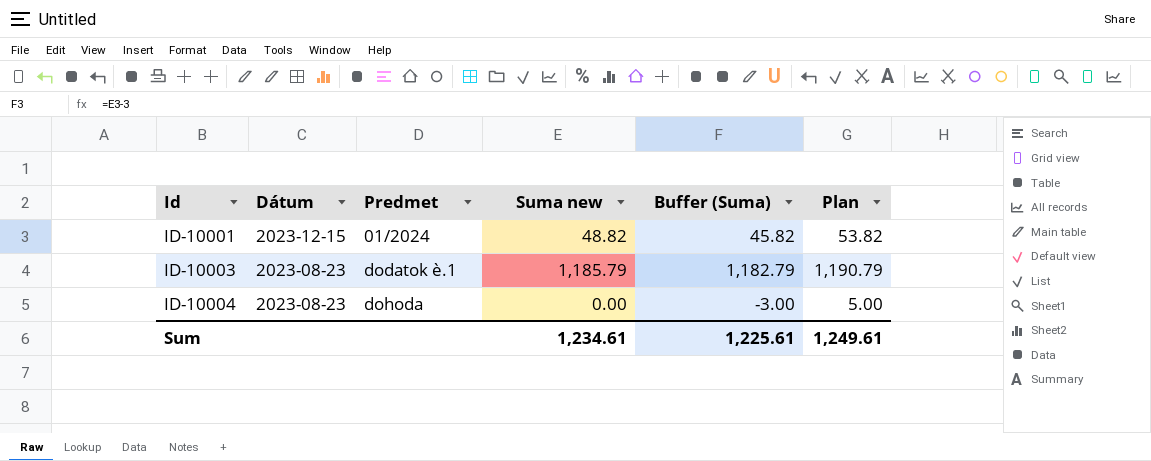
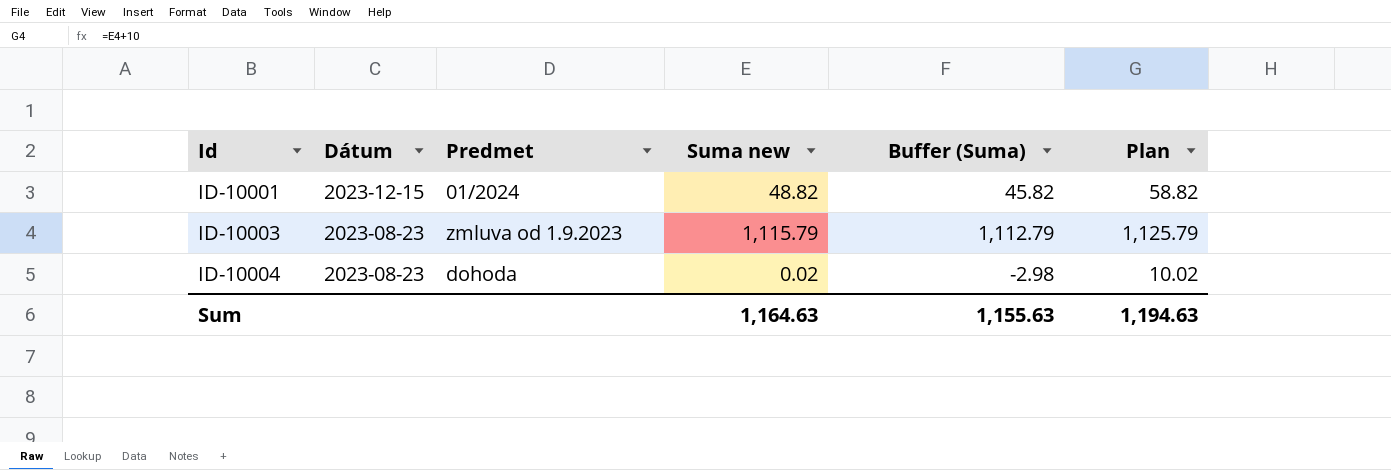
column Plan | formula: [Suma new] + 5 -> [Suma new] + 10
ID-10003 | Predmet: dodatok è.1 -> zmluva od 1.9.2023
ID-10003 | Suma new: 1,185.79 -> 1,115.79
ID-10003 | Buffer (Suma): 1,182.79 -> 1,112.79
ID-10004 | Suma new: 0.00 -> 0.02
ID-10004 | Buffer (Suma): -3.00 -> -2.98
Sum | Suma new: 1,234.61 -> 1,164.63
Sum | Buffer (Suma): 1,225.61 -> 1,155.63
Sum | Plan: 1,249.61 -> 1,194.63

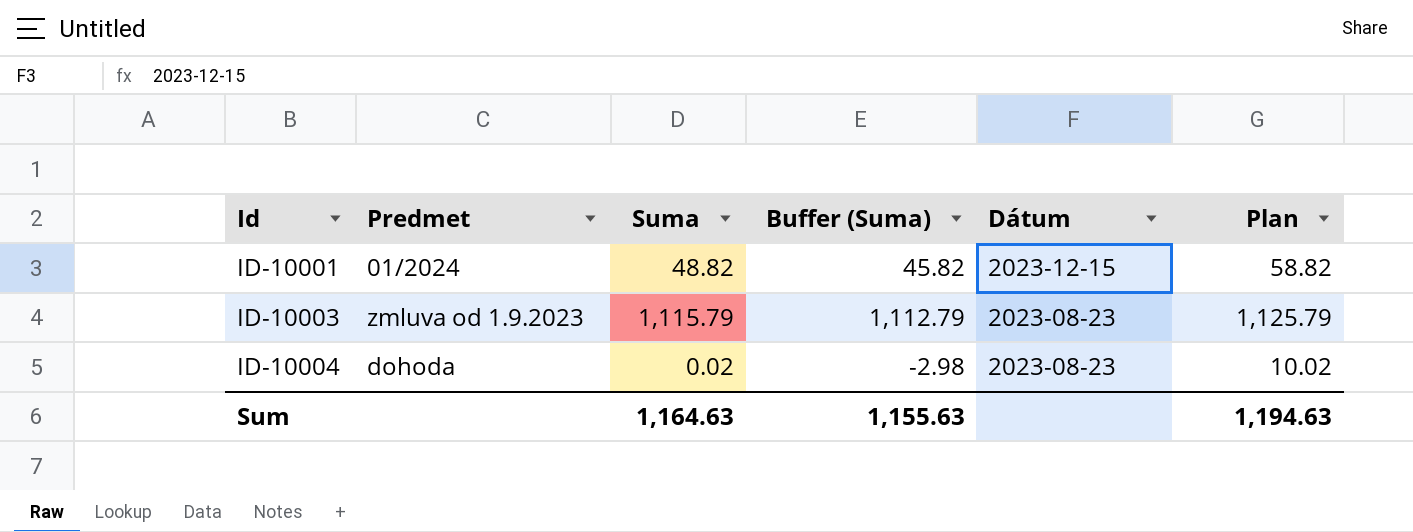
column name: Suma new -> Suma
column Dátum | position: 2 -> 5

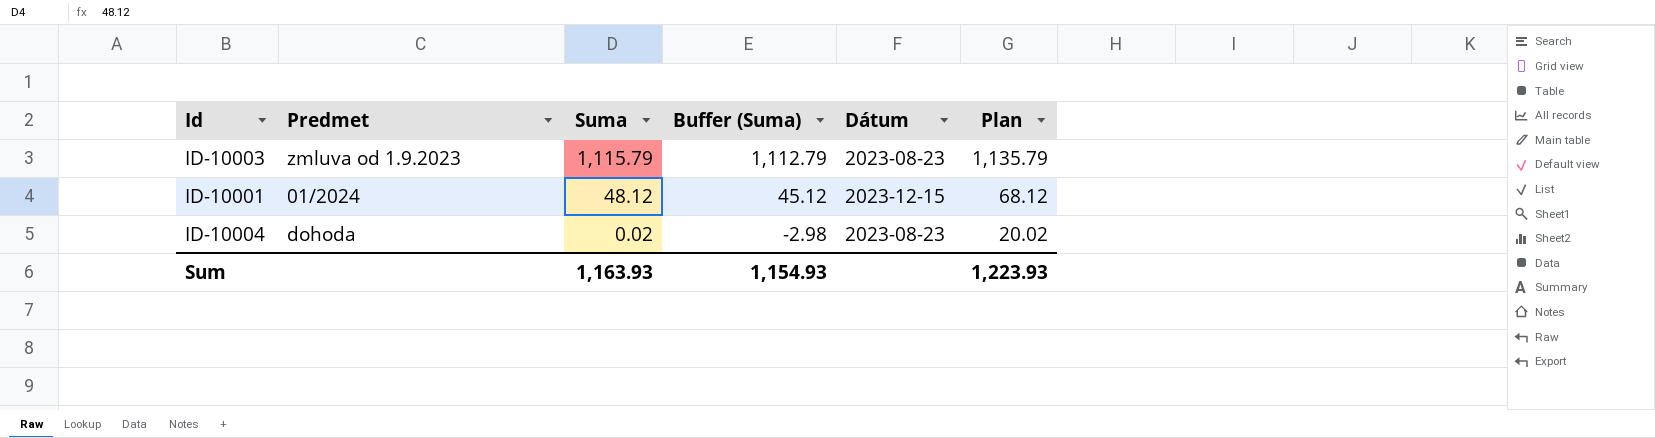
row order: Id ascending -> Suma descending
column Plan | formula: [Suma] + 10 -> [Suma] + 20
ID-10001 | Suma: 48.82 -> 48.12
ID-10001 | Buffer (Suma): 45.82 -> 45.12
Sum | Suma: 1,164.63 -> 1,163.93
Sum | Buffer (Suma): 1,155.63 -> 1,154.93
Sum | Plan: 1,194.63 -> 1,223.93

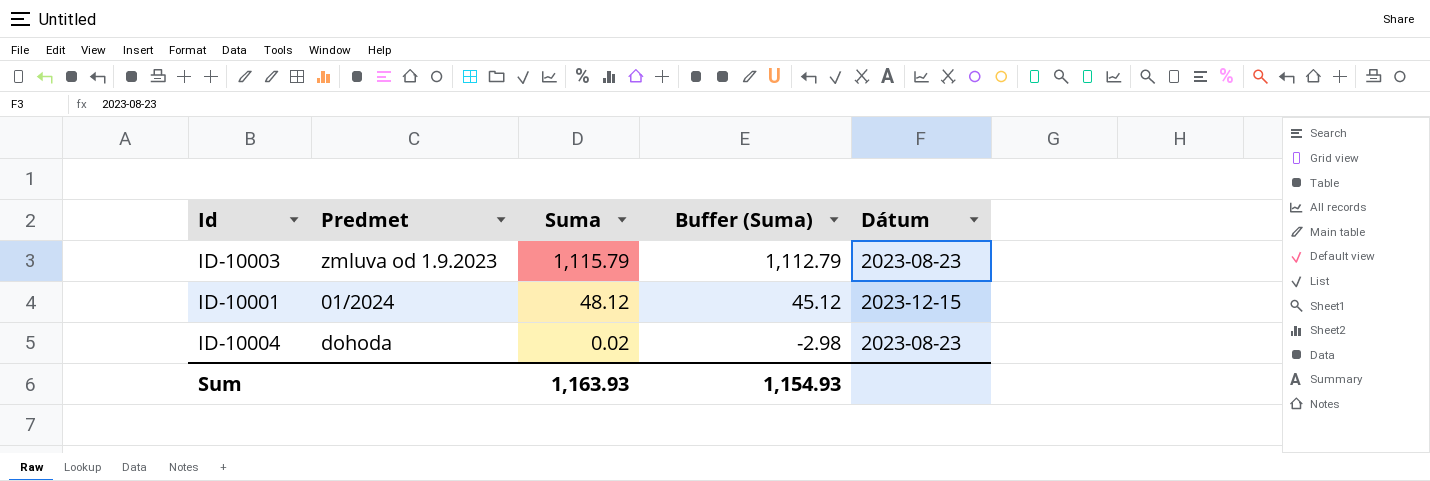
column Plan | formula: [Suma] + 20 -> none

